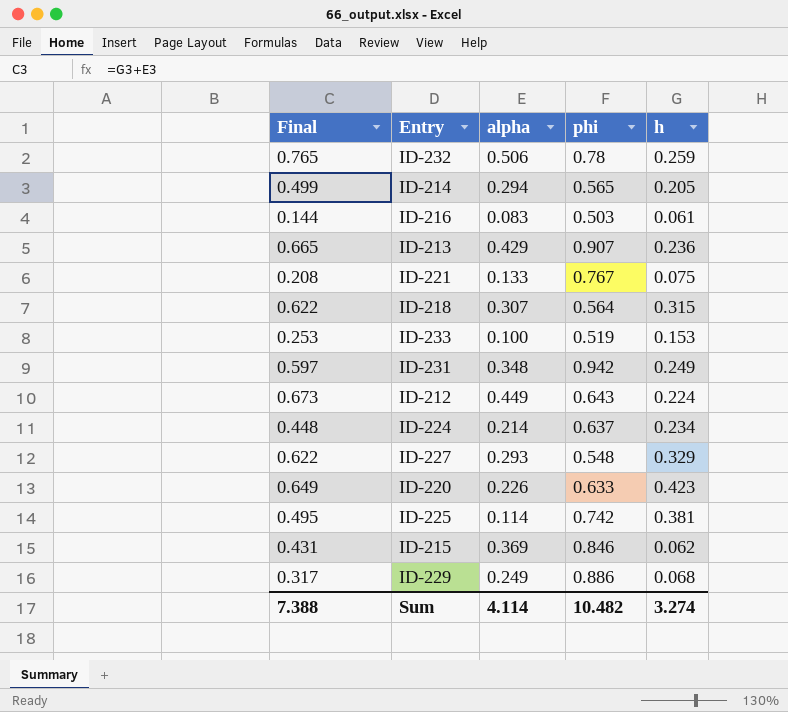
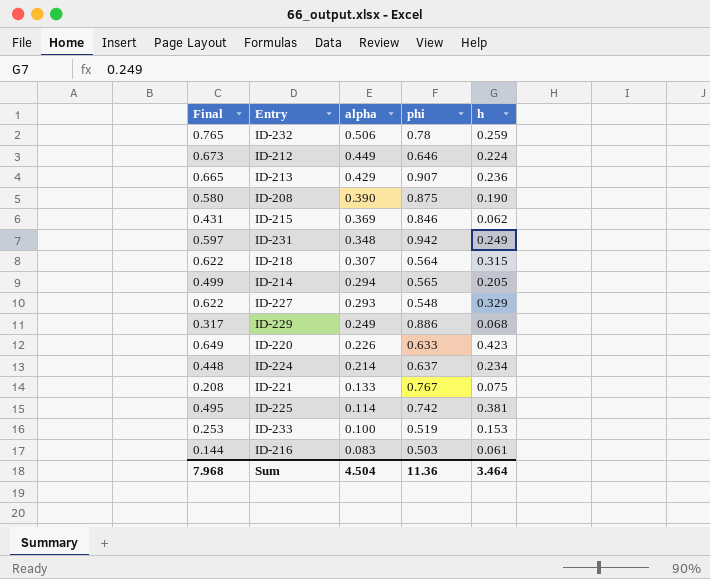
row order: none -> alpha descending
ID-212 | phi: 0.643 -> 0.646
row ID-208: none -> 0.580 | 0.390 | 0.875 | 0.190
Sum | Final: 7.388 -> 7.968
Sum | alpha: 4.114 -> 4.504
Sum | phi: 10.482 -> 11.36
Sum | h: 3.274 -> 3.464

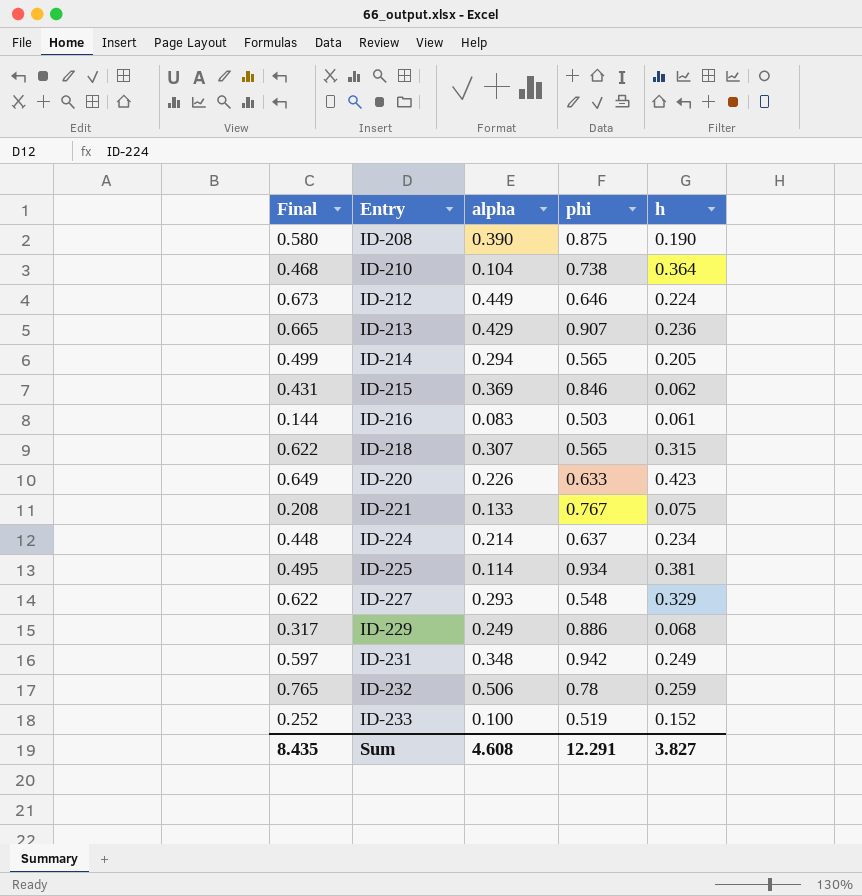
row order: alpha descending -> Entry ascending
row ID-210: none -> 0.468 | 0.104 | 0.738 | 0.364
ID-218 | phi: 0.564 -> 0.565
ID-225 | phi: 0.742 -> 0.934
ID-233 | Final: 0.253 -> 0.252
ID-233 | h: 0.153 -> 0.152
Sum | Final: 7.968 -> 8.435
Sum | alpha: 4.504 -> 4.608
Sum | phi: 11.36 -> 12.291
Sum | h: 3.464 -> 3.827

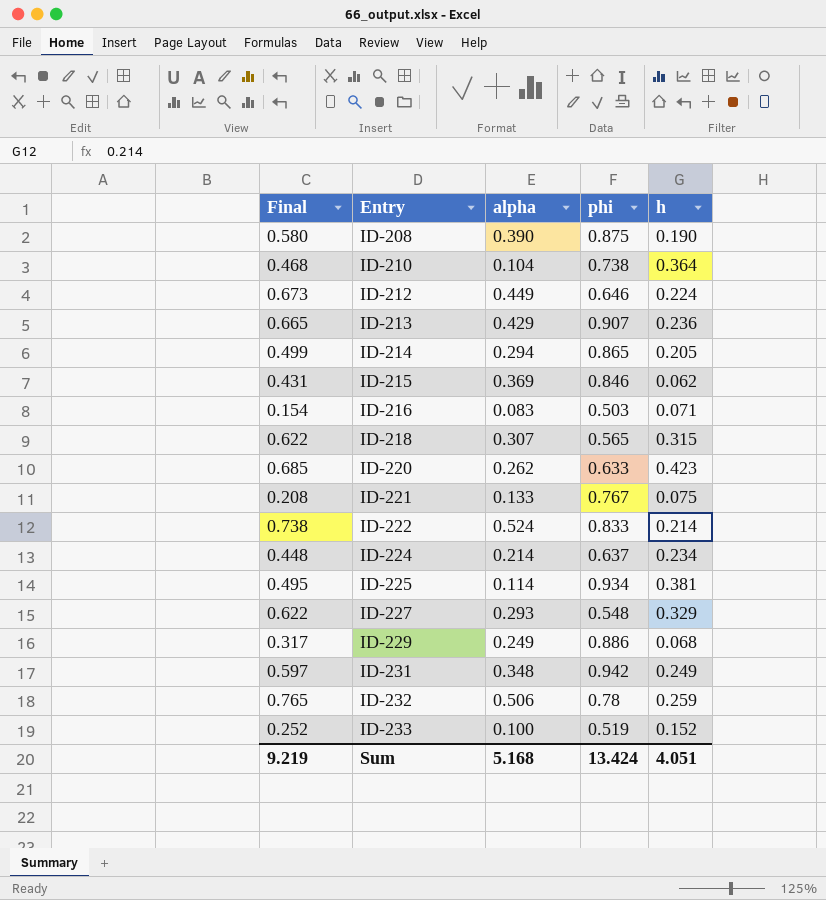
ID-214 | phi: 0.565 -> 0.865
ID-216 | Final: 0.144 -> 0.154
ID-216 | h: 0.061 -> 0.071
ID-220 | Final: 0.649 -> 0.685
ID-220 | alpha: 0.226 -> 0.262
row ID-222: none -> 0.738 | 0.524 | 0.833 | 0.214
Sum | Final: 8.435 -> 9.219
Sum | alpha: 4.608 -> 5.168
Sum | phi: 12.291 -> 13.424
Sum | h: 3.827 -> 4.051

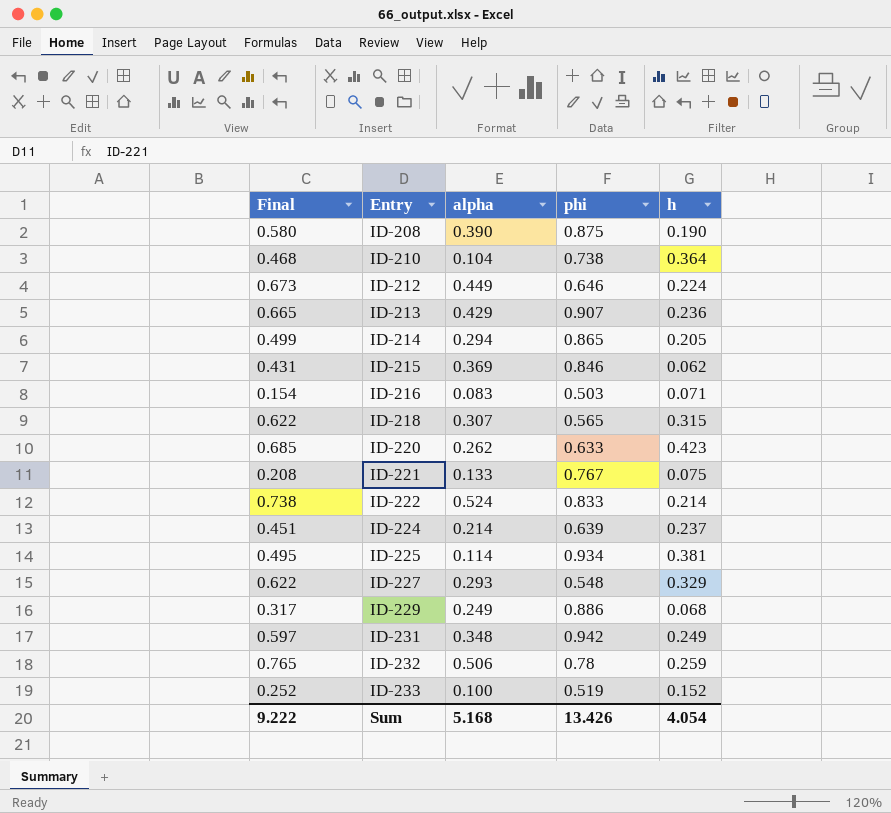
ID-224 | Final: 0.448 -> 0.451
ID-224 | phi: 0.637 -> 0.639
ID-224 | h: 0.234 -> 0.237
Sum | Final: 9.219 -> 9.222
Sum | phi: 13.424 -> 13.426
Sum | h: 4.051 -> 4.054

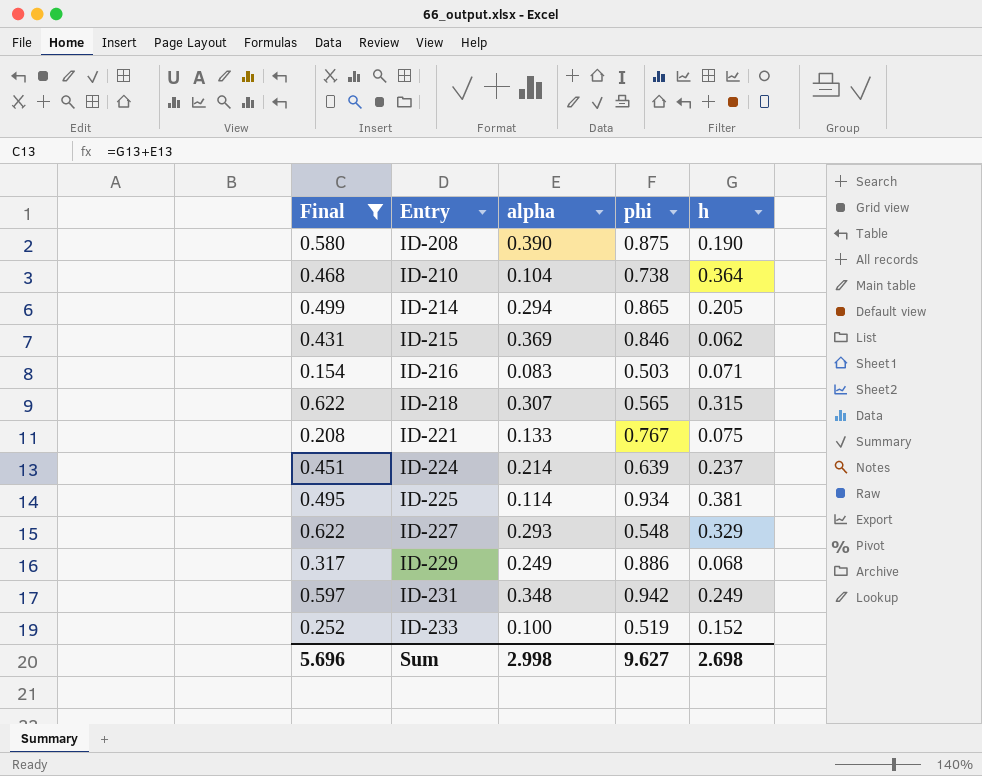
filter: none -> Final <= 0.622
Sum | Final: 9.222 -> 5.696
Sum | alpha: 5.168 -> 2.998
Sum | phi: 13.426 -> 9.627
Sum | h: 4.054 -> 2.698

